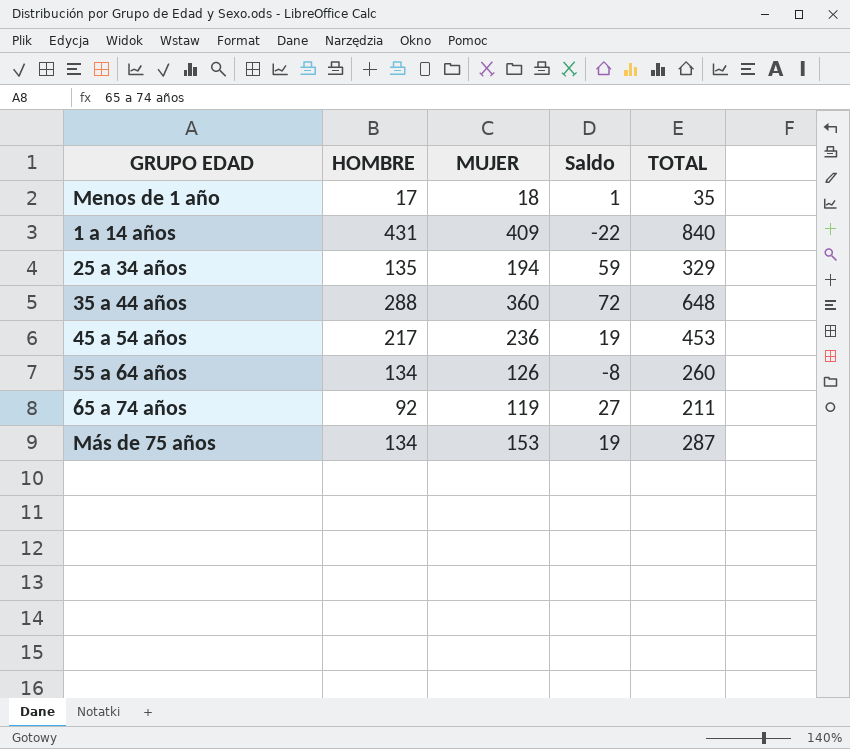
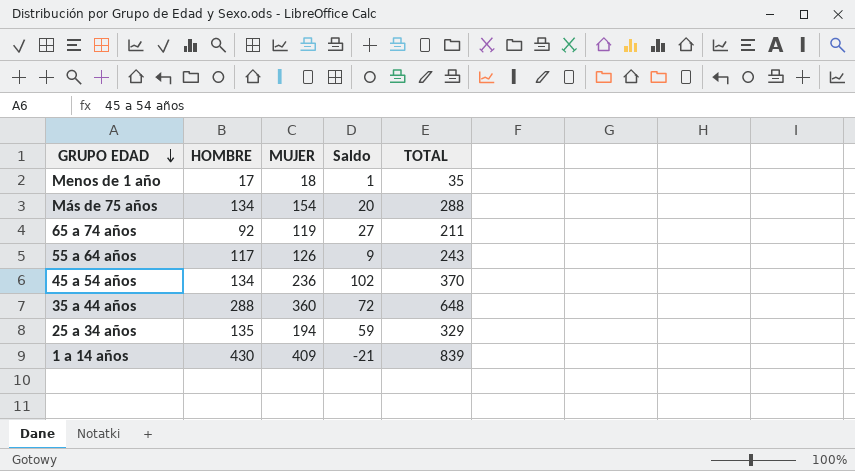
row order: none -> GRUPO EDAD descending
Más de 75 años | MUJER: 153 -> 154
Más de 75 años | Saldo: 19 -> 20
Más de 75 años | TOTAL: 287 -> 288
55 a 64 años | HOMBRE: 134 -> 117
55 a 64 años | Saldo: -8 -> 9
55 a 64 años | TOTAL: 260 -> 243
45 a 54 años | HOMBRE: 217 -> 134
45 a 54 años | Saldo: 19 -> 102
45 a 54 años | TOTAL: 453 -> 370
1 a 14 años | HOMBRE: 431 -> 430
1 a 14 años | Saldo: -22 -> -21
1 a 14 años | TOTAL: 840 -> 839

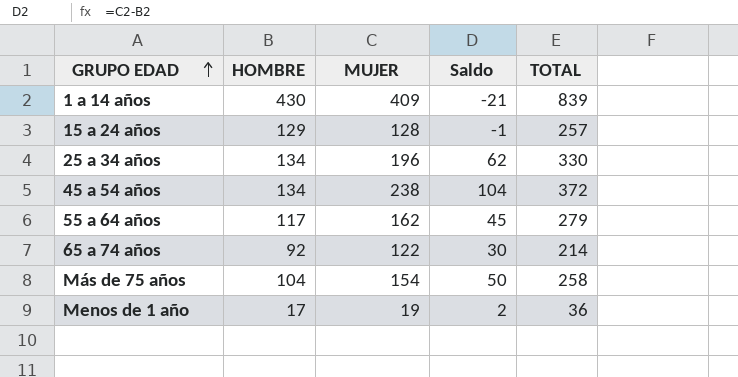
row order: GRUPO EDAD descending -> GRUPO EDAD ascending
row 35 a 44 años: 288 | 360 | 72 | 648 -> none
row 15 a 24 años: none -> 129 | 128 | -1 | 257
25 a 34 años | HOMBRE: 135 -> 134
25 a 34 años | MUJER: 194 -> 196
25 a 34 años | Saldo: 59 -> 62
25 a 34 años | TOTAL: 329 -> 330
45 a 54 años | MUJER: 236 -> 238
45 a 54 años | Saldo: 102 -> 104
45 a 54 años | TOTAL: 370 -> 372
55 a 64 años | MUJER: 126 -> 162
55 a 64 años | Saldo: 9 -> 45
55 a 64 años | TOTAL: 243 -> 279
65 a 74 años | MUJER: 119 -> 122
65 a 74 años | Saldo: 27 -> 30
65 a 74 años | TOTAL: 211 -> 214
Más de 75 años | HOMBRE: 134 -> 104
Más de 75 años | Saldo: 20 -> 50
Más de 75 años | TOTAL: 288 -> 258
Menos de 1 año | MUJER: 18 -> 19
Menos de 1 año | Saldo: 1 -> 2
Menos de 1 año | TOTAL: 35 -> 36

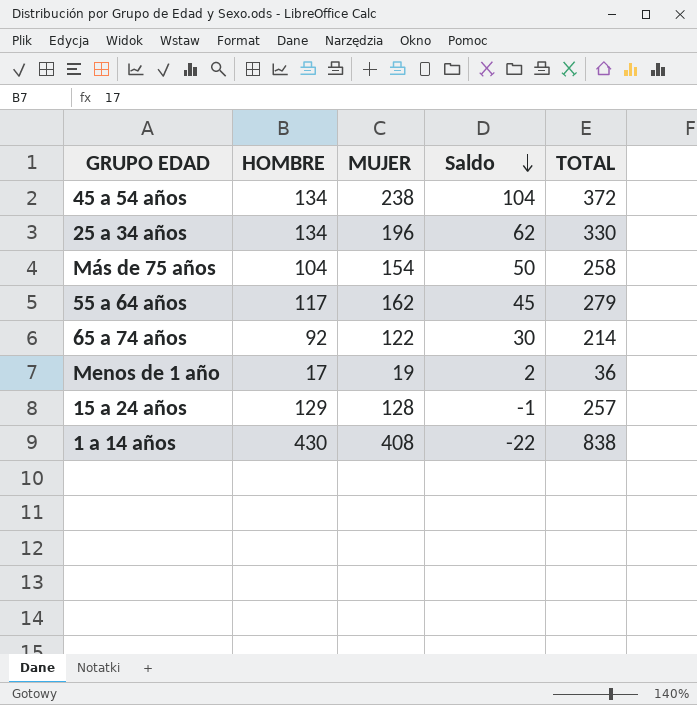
row order: GRUPO EDAD ascending -> Saldo descending
1 a 14 años | MUJER: 409 -> 408
1 a 14 años | Saldo: -21 -> -22
1 a 14 años | TOTAL: 839 -> 838

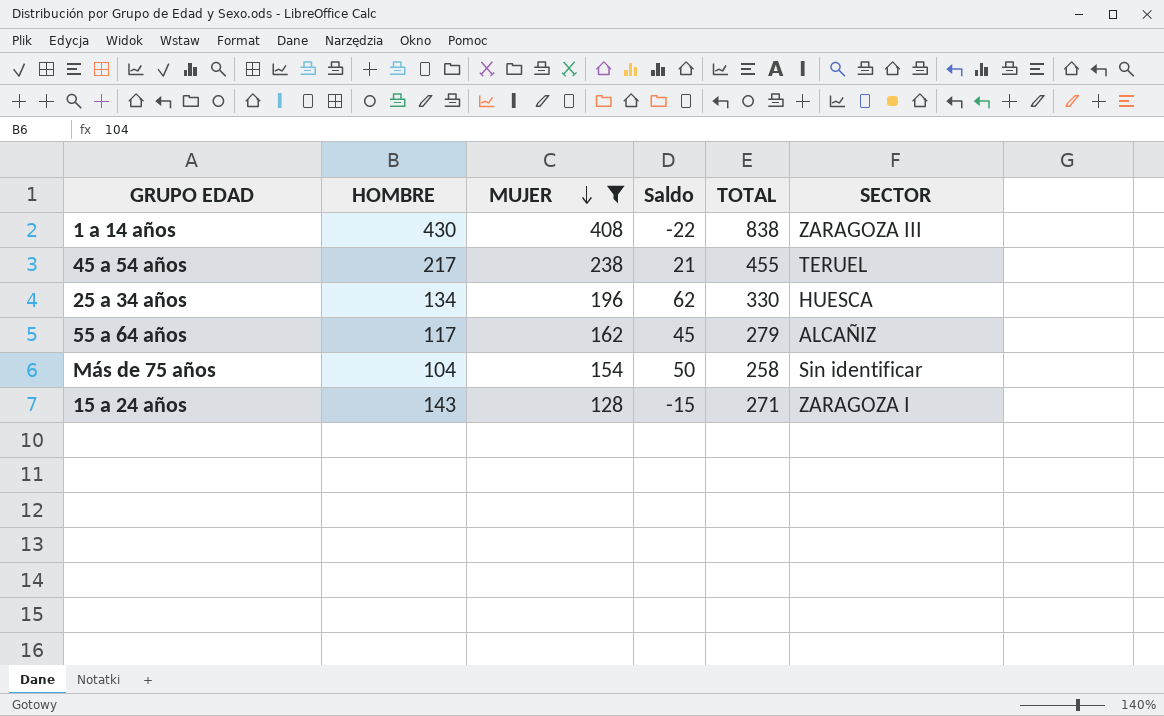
filter: none -> MUJER >= 128
row order: Saldo descending -> MUJER descending
column SECTOR | position: none -> 6
45 a 54 años | HOMBRE: 134 -> 217
45 a 54 años | Saldo: 104 -> 21
45 a 54 años | TOTAL: 372 -> 455
15 a 24 años | HOMBRE: 129 -> 143
15 a 24 años | Saldo: -1 -> -15
15 a 24 años | TOTAL: 257 -> 271

